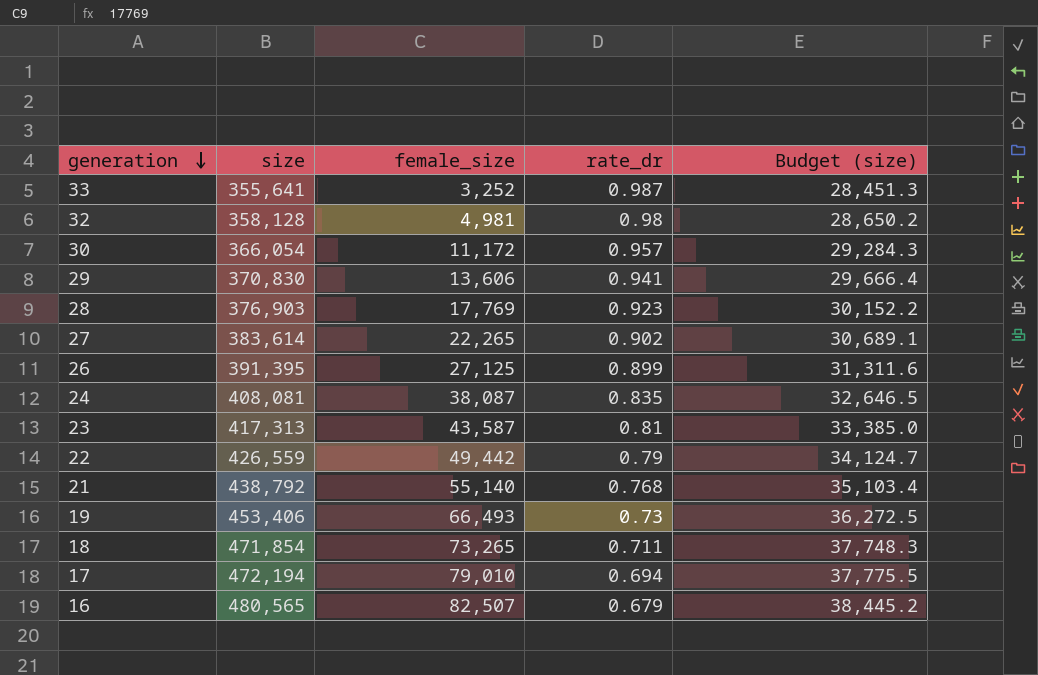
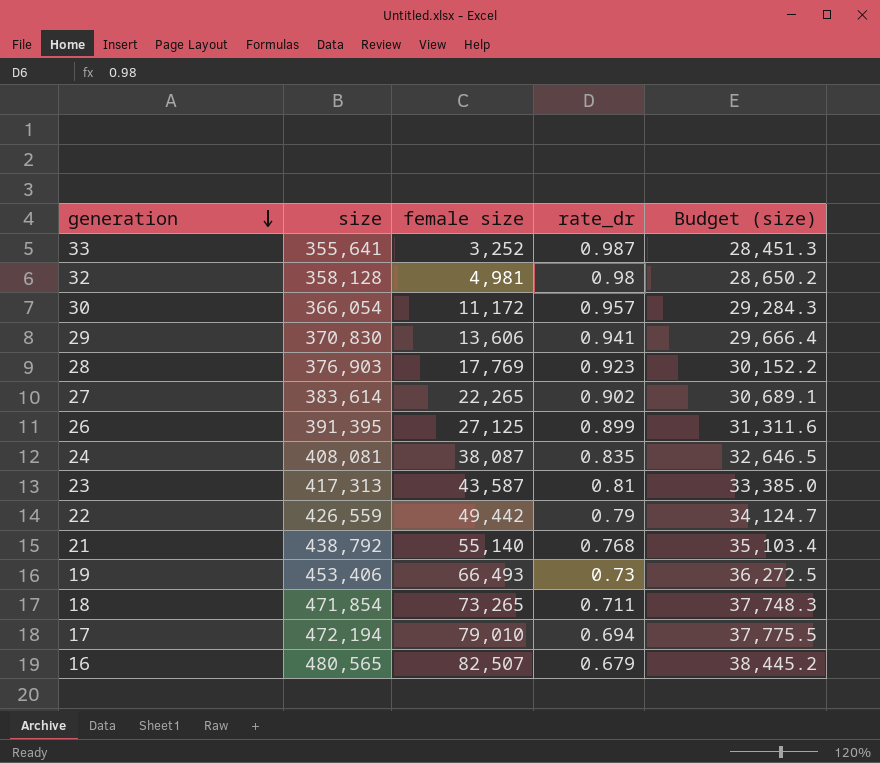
column name: female_size -> female size

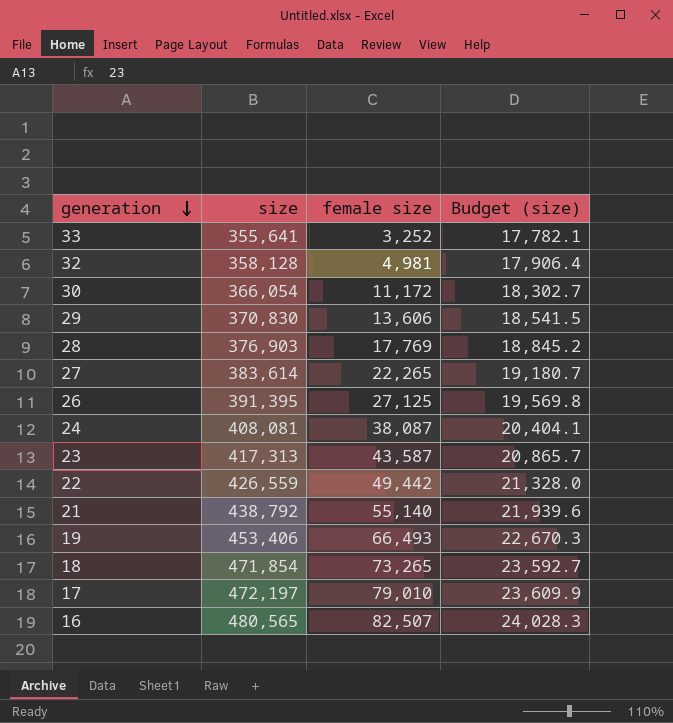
column rate_dr | position: 4 -> none
column Budget (size) | formula: [size] * 0.08 -> [size] * 0.05
17 | size: 472,194 -> 472,197

